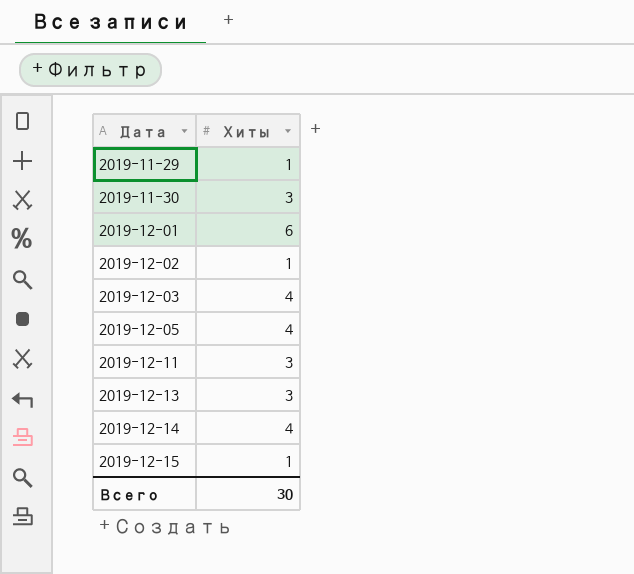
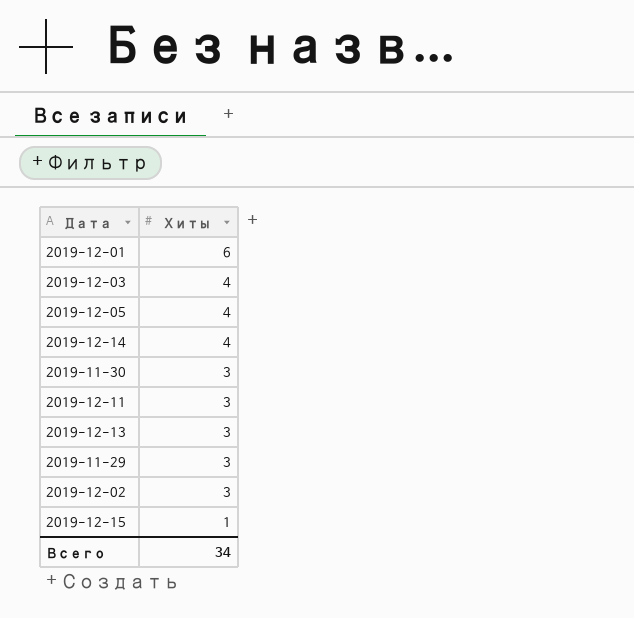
row order: Дата ascending -> Хиты descending
2019-11-29 | Хиты: 1 -> 3
2019-12-02 | Хиты: 1 -> 3
Всего | Хиты: 30 -> 34

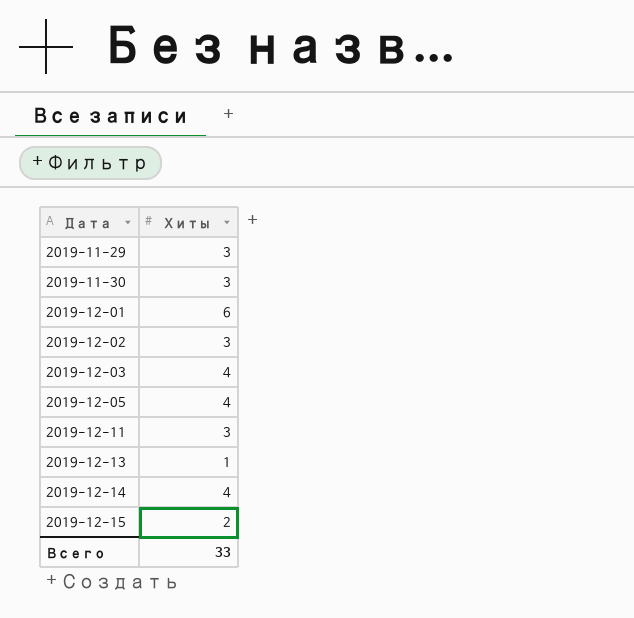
row order: Хиты descending -> Дата ascending
2019-12-13 | Хиты: 3 -> 1
2019-12-15 | Хиты: 1 -> 2
Всего | Хиты: 34 -> 33

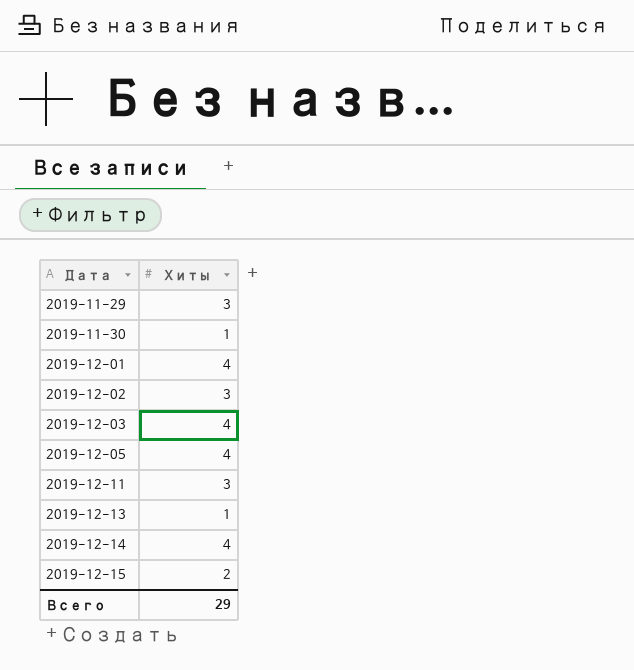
2019-11-30 | Хиты: 3 -> 1
2019-12-01 | Хиты: 6 -> 4
Всего | Хиты: 33 -> 29

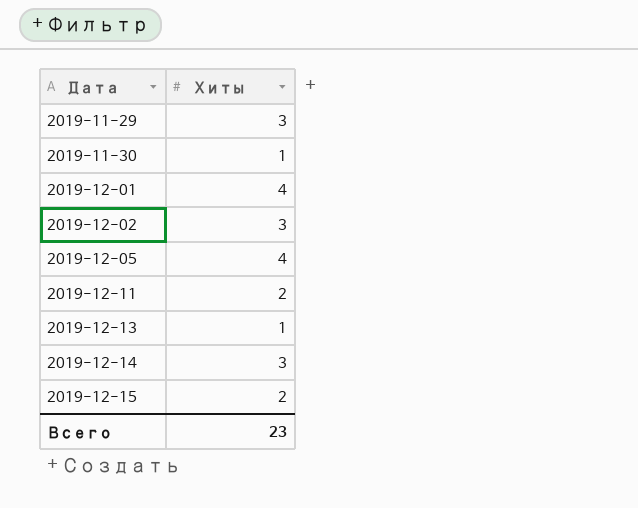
row 2019-12-03: 4 -> none
2019-12-11 | Хиты: 3 -> 2
2019-12-14 | Хиты: 4 -> 3
Всего | Хиты: 29 -> 23

